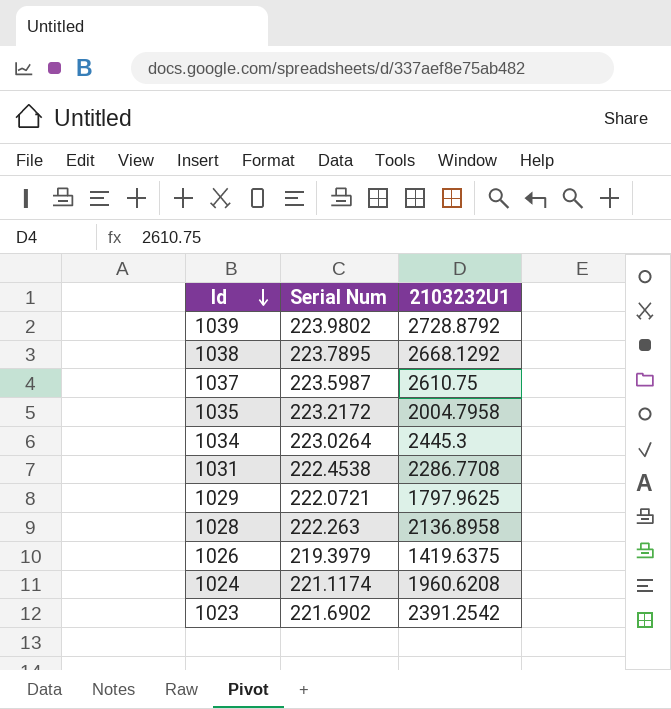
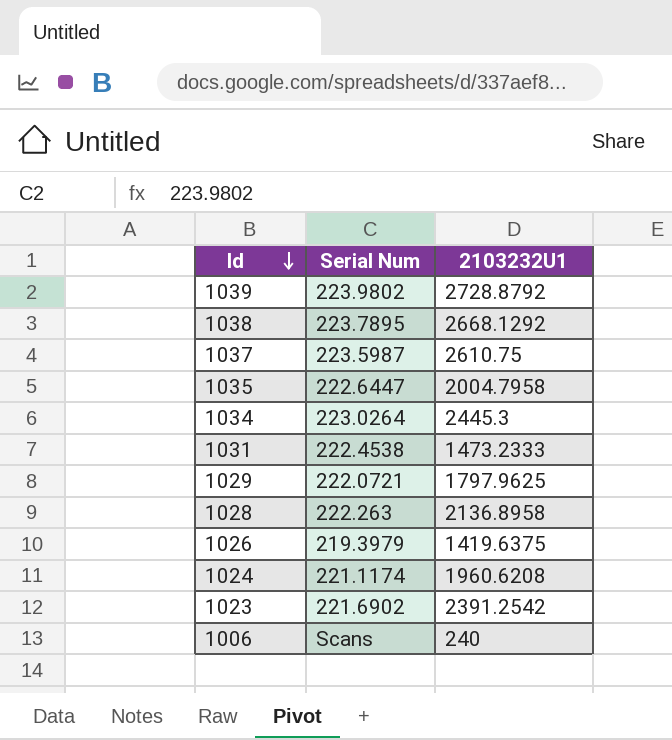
1035 | Serial Num: 223.2172 -> 222.6447
1031 | 2103232U1: 2286.7708 -> 1473.2333
row 1006: none -> Scans | 240

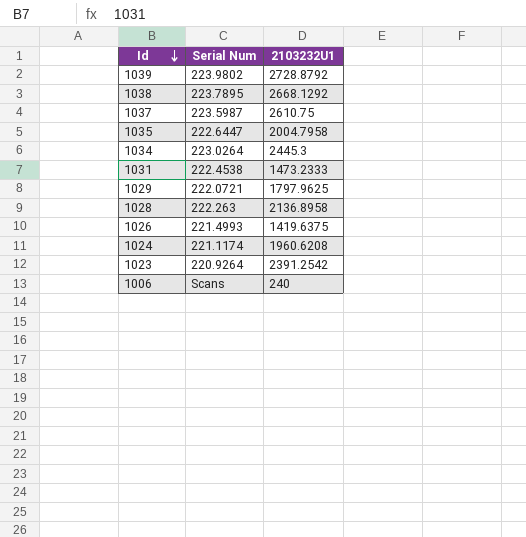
1026 | Serial Num: 219.3979 -> 221.4993
1023 | Serial Num: 221.6902 -> 220.9264

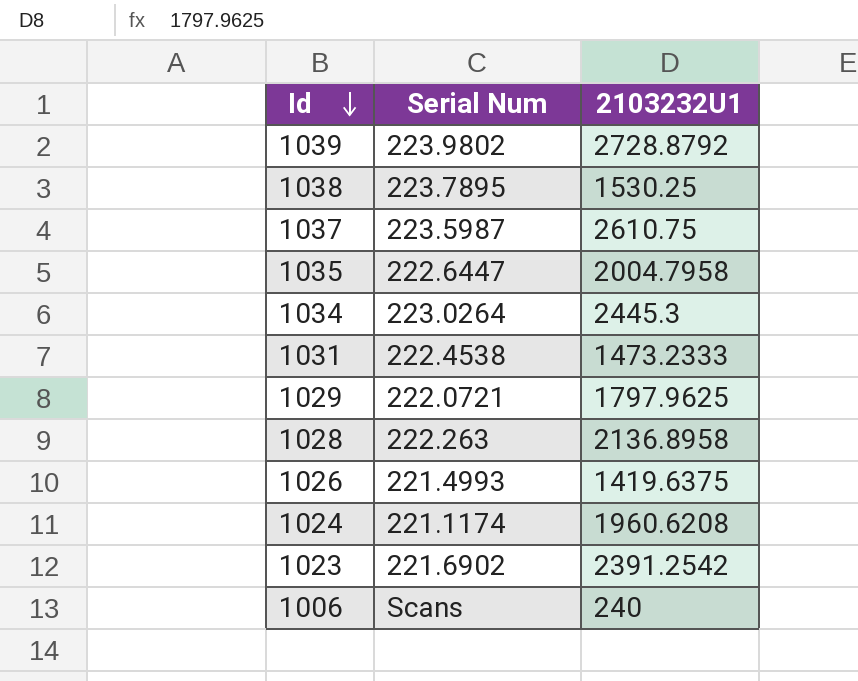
1038 | 2103232U1: 2668.1292 -> 1530.25
1023 | Serial Num: 220.9264 -> 221.6902

